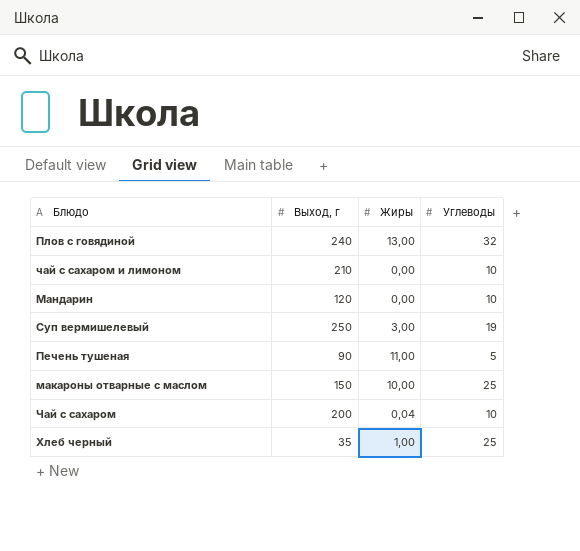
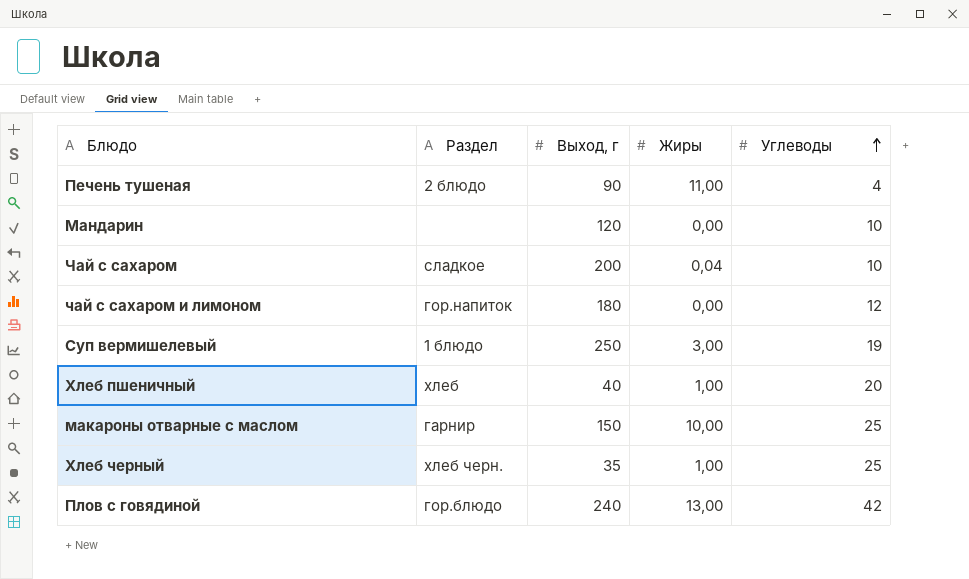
row order: none -> Углеводы ascending
column Раздел | position: none -> 2
Печень тушеная | Углеводы: 5 -> 4
чай с сахаром и лимоном | Выход, г: 210 -> 180
чай с сахаром и лимоном | Углеводы: 10 -> 12
row Хлеб пшеничный: none -> хлеб | 40 | 1,00 | 20
Плов с говядиной | Углеводы: 32 -> 42

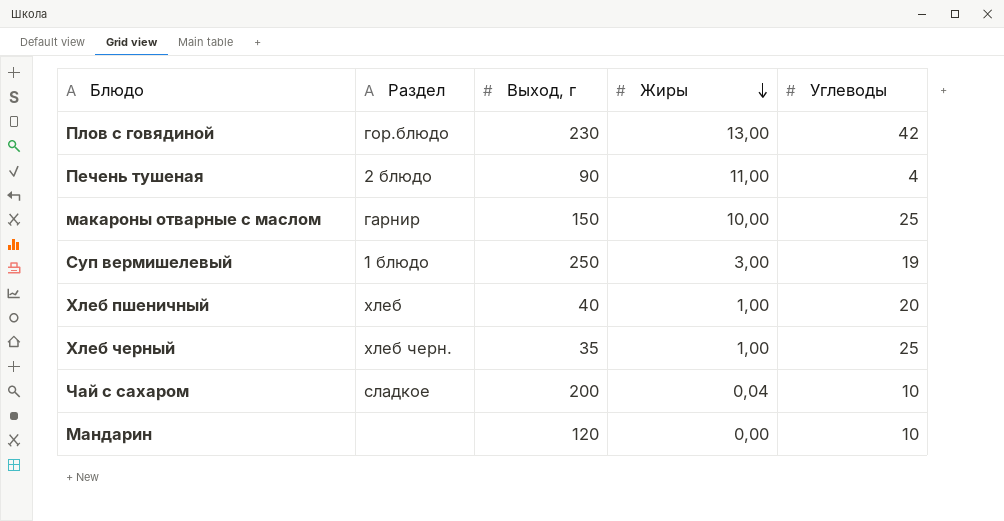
row order: Углеводы ascending -> Жиры descending
row чай с сахаром и лимоном: гор.напиток | 180 | 0,00 | 12 -> none
Плов с говядиной | Выход, г: 240 -> 230

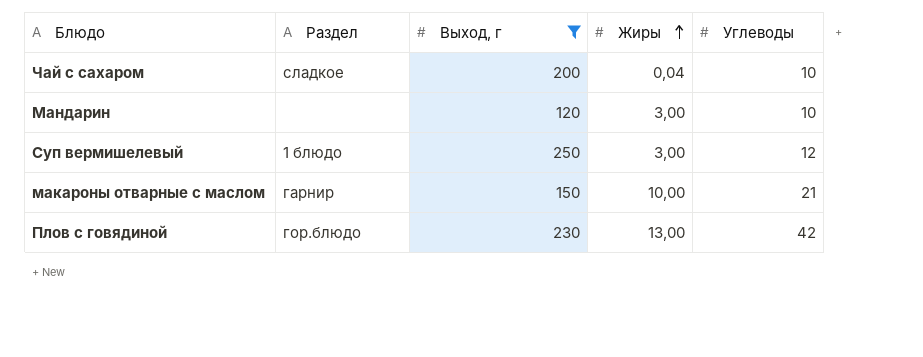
filter: none -> Выход, г >= 120
row order: Жиры descending -> Жиры ascending
Мандарин | Жиры: 0,00 -> 3,00
Суп вермишелевый | Углеводы: 19 -> 12
макароны отварные с маслом | Углеводы: 25 -> 21

